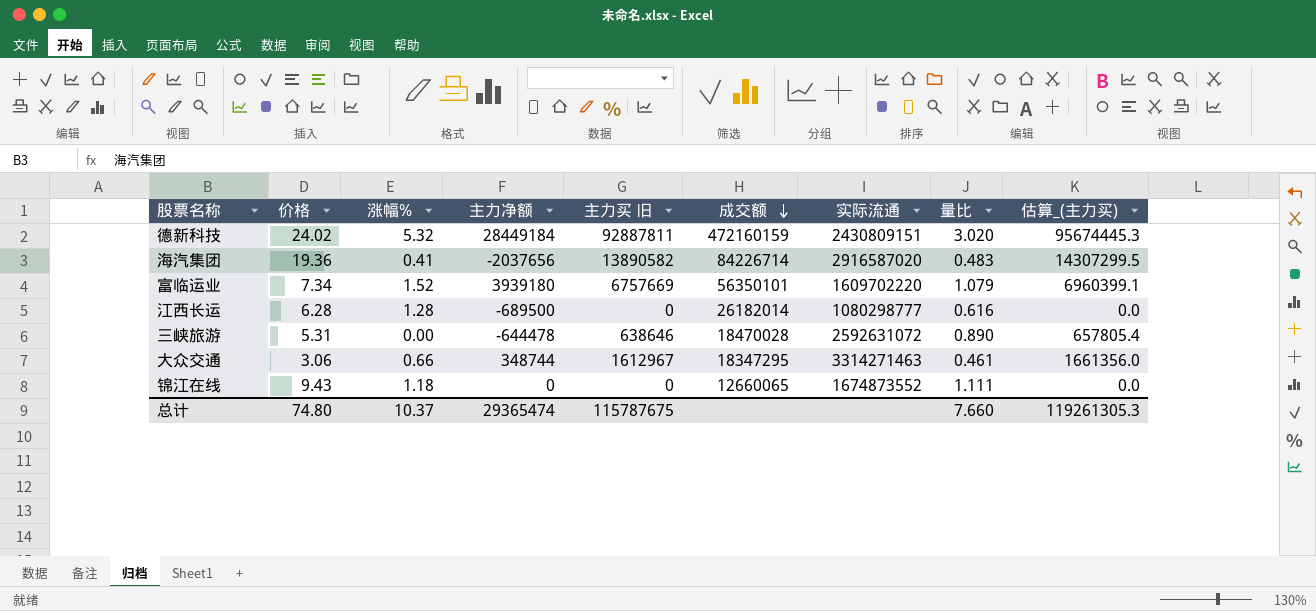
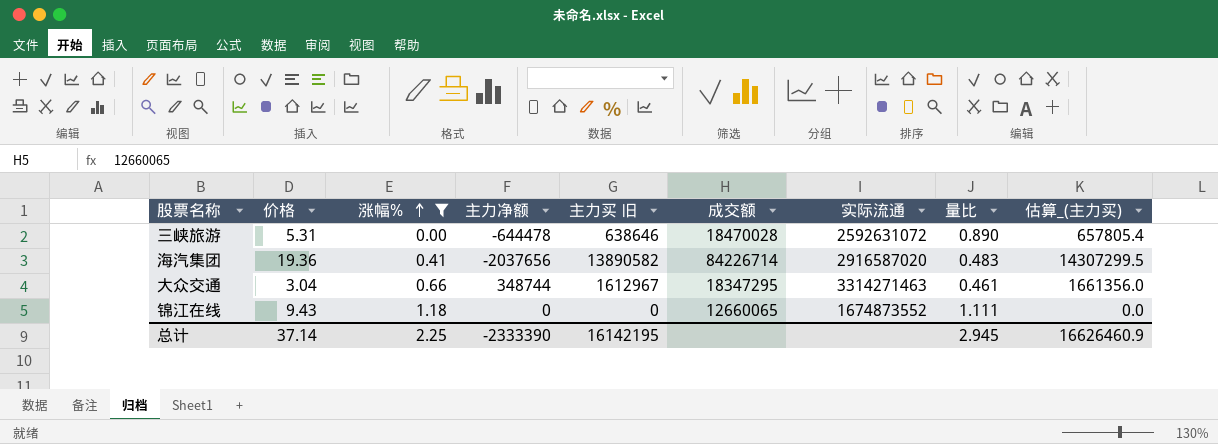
filter: none -> 涨幅% <= 1.18
row order: 成交额 descending -> 涨幅% ascending
大众交通 | 价格: 3.06 -> 3.04
总计 | 价格: 74.80 -> 37.14
总计 | 涨幅%: 10.37 -> 2.25
总计 | 主力净额: 29365474 -> -2333390
总计 | 主力买 旧: 115787675 -> 16142195
总计 | 量比: 7.660 -> 2.945
总计 | 估算_(主力买): 119261305.3 -> 16626460.9

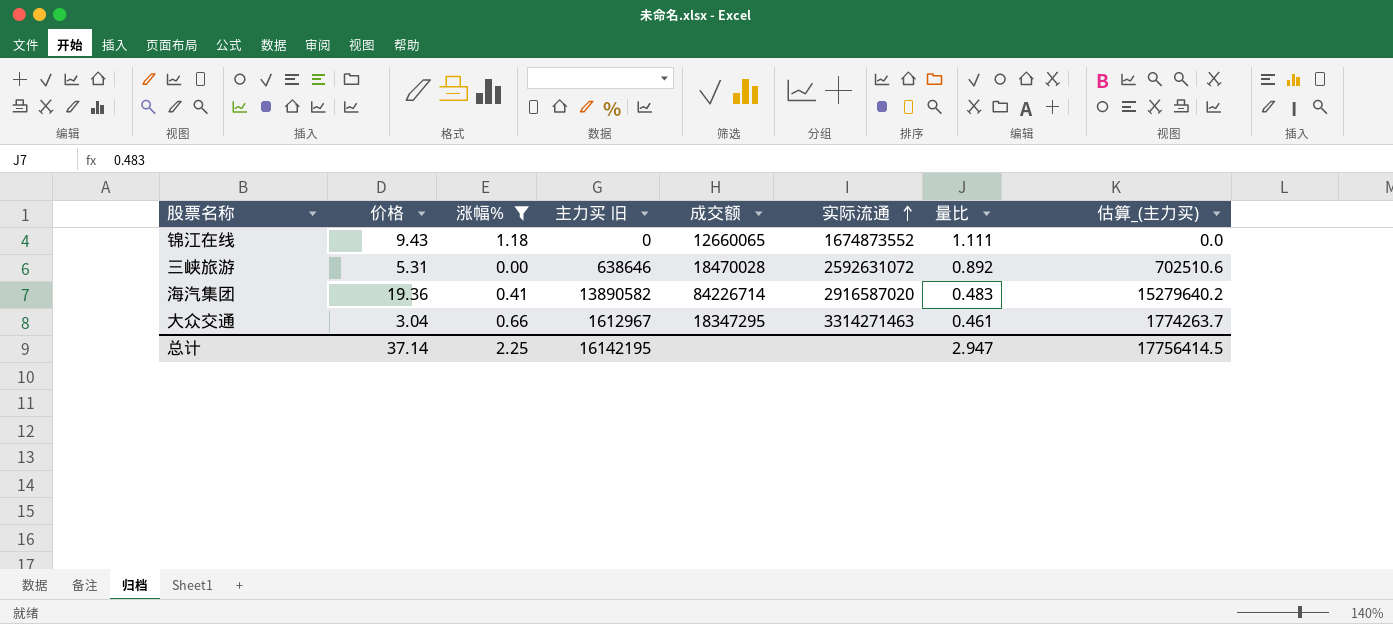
row order: 涨幅% ascending -> 实际流通 ascending
column 主力净额 | position: 4 -> none
column 估算_(主力买) | formula: [主力买 旧] * 1.03 -> [主力买 旧] * 1.1
三峡旅游 | 量比: 0.890 -> 0.892
总计 | 量比: 2.945 -> 2.947
总计 | 估算_(主力买): 16626460.9 -> 17756414.5

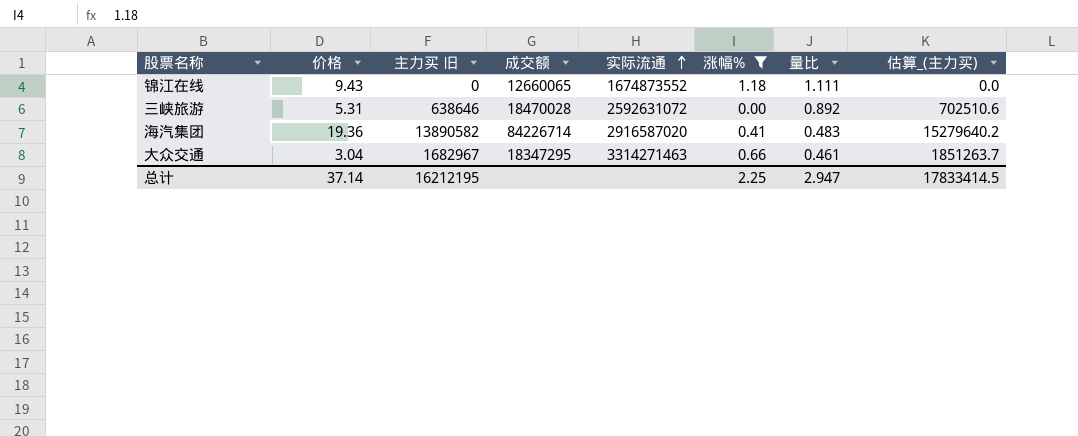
column 涨幅% | position: 3 -> 6
大众交通 | 主力买 旧: 1612967 -> 1682967
大众交通 | 估算_(主力买): 1774263.7 -> 1851263.7
总计 | 主力买 旧: 16142195 -> 16212195
总计 | 估算_(主力买): 17756414.5 -> 17833414.5

